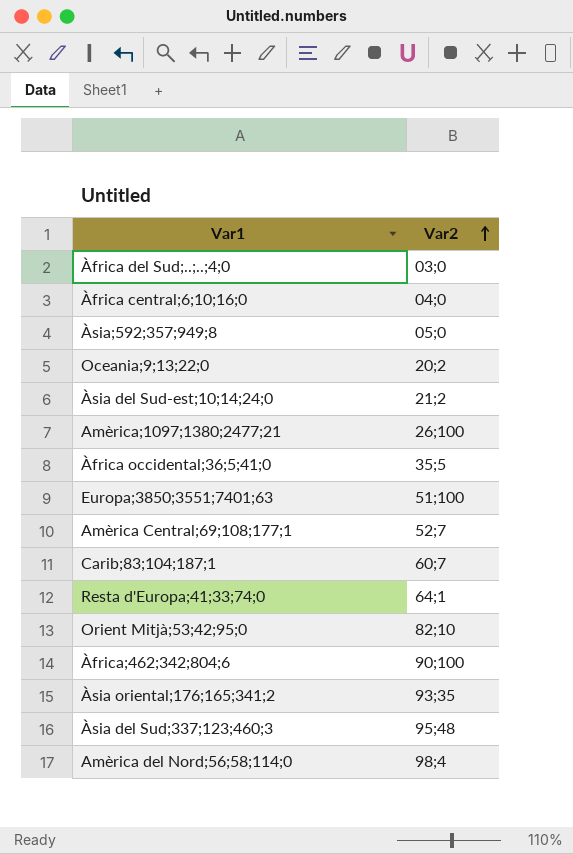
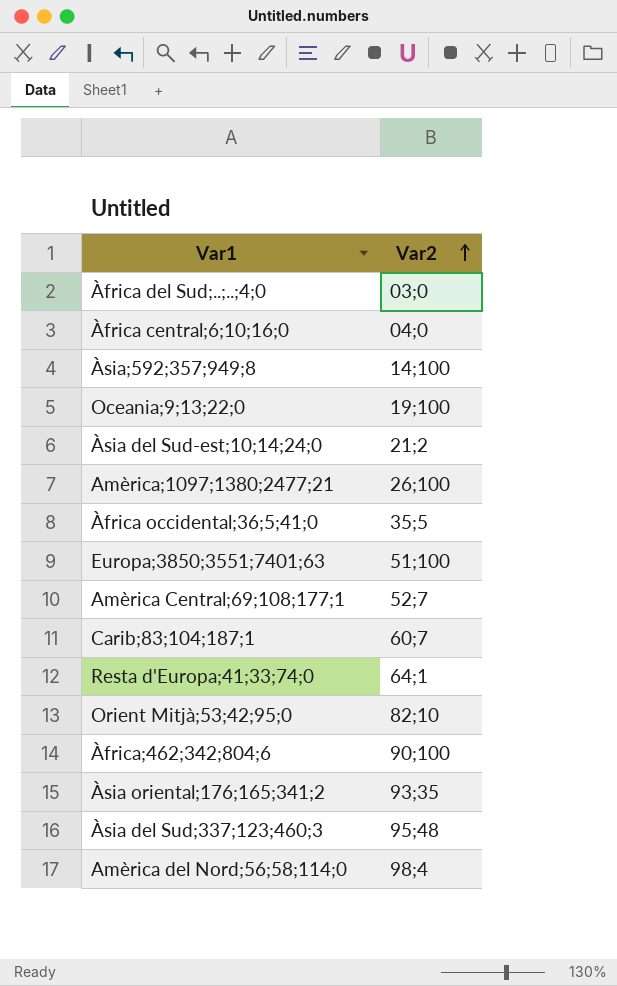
Àsia;592;357;949;8 | Var2: 05;0 -> 14;100
Oceania;9;13;22;0 | Var2: 20;2 -> 19;100

